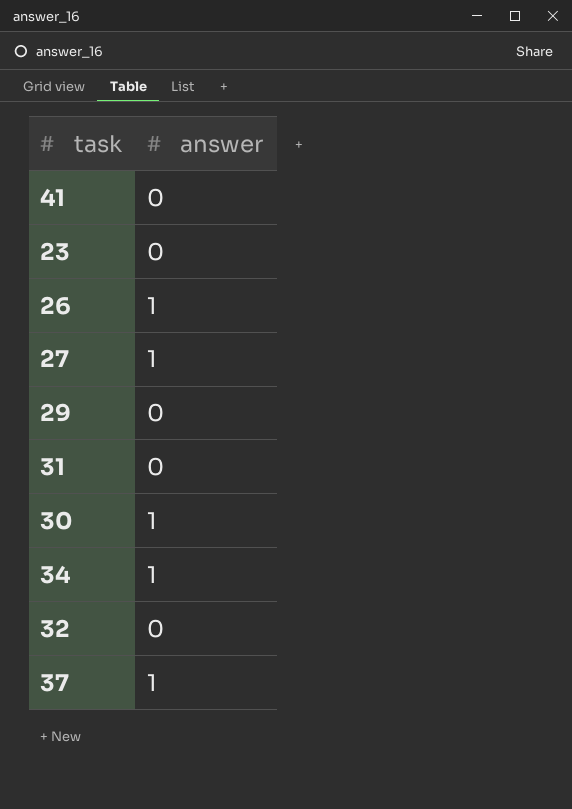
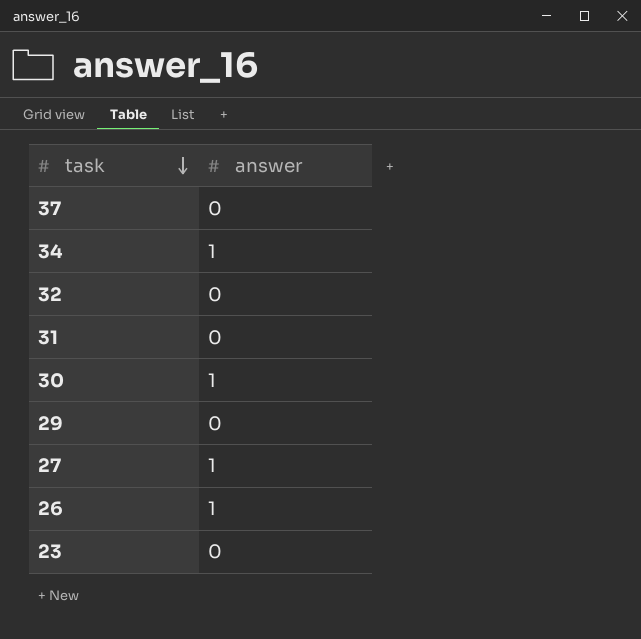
row order: none -> task descending
row 41: 0 -> none
37 | answer: 1 -> 0

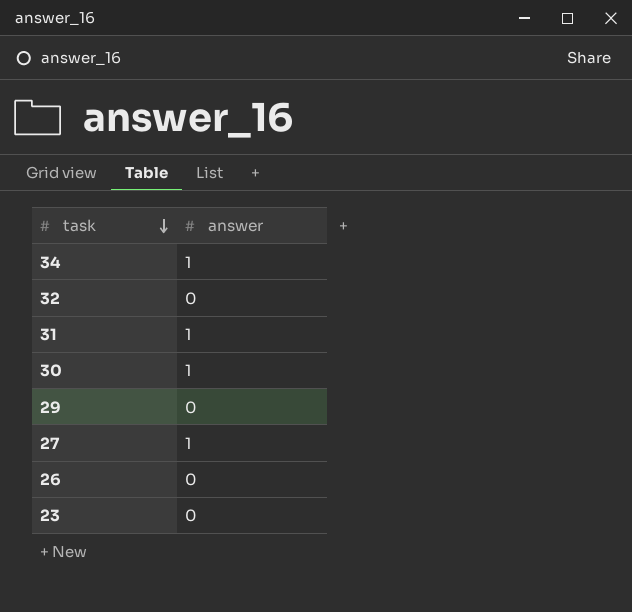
row 37: 0 -> none
31 | answer: 0 -> 1
26 | answer: 1 -> 0

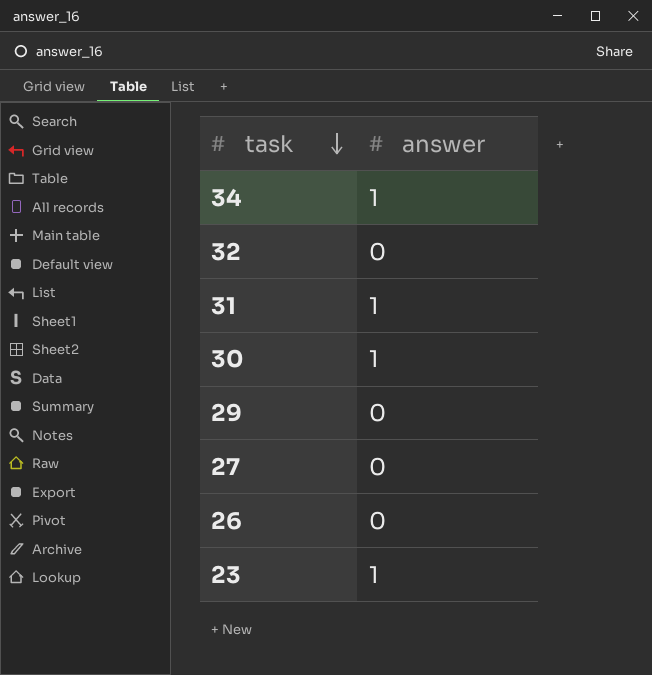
27 | answer: 1 -> 0
23 | answer: 0 -> 1

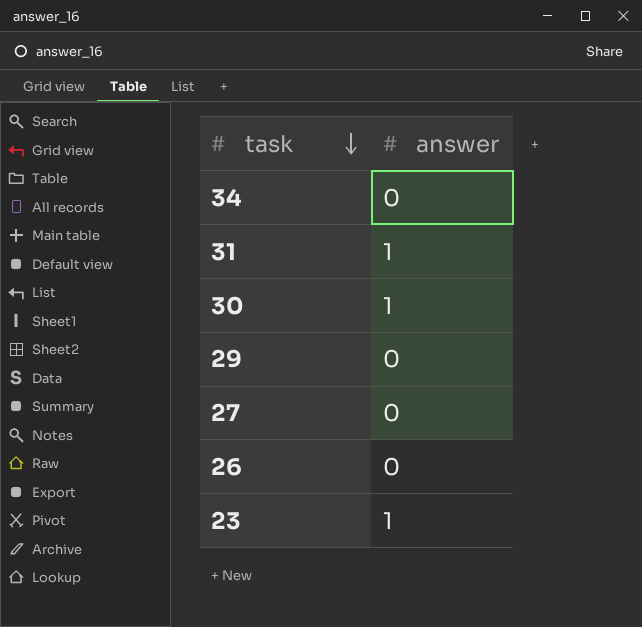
row 32: 0 -> none
34 | answer: 1 -> 0

